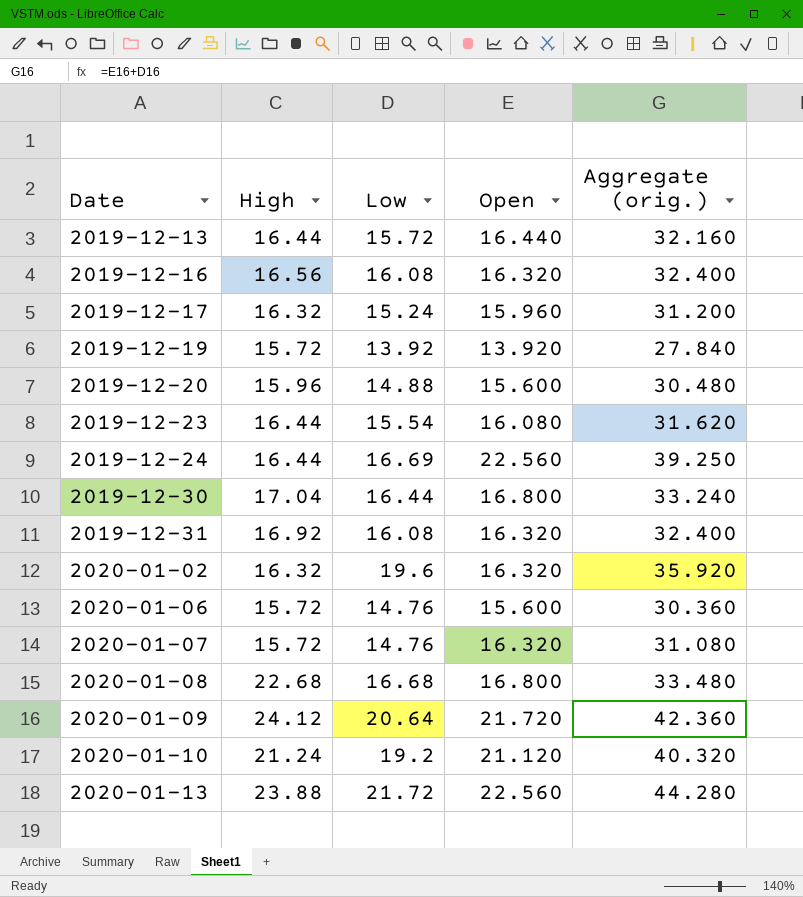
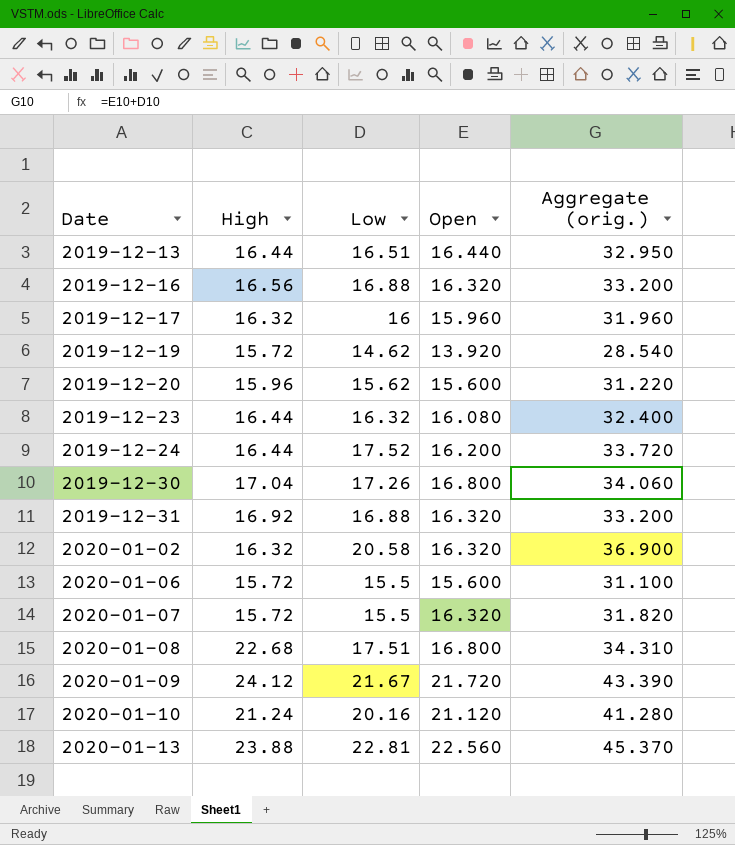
2019-12-13 | Low: 15.72 -> 16.51
2019-12-13 | Aggregate (orig.): 32.160 -> 32.950
2019-12-16 | Low: 16.08 -> 16.88
2019-12-16 | Aggregate (orig.): 32.400 -> 33.200
2019-12-17 | Low: 15.24 -> 16
2019-12-17 | Aggregate (orig.): 31.200 -> 31.960
2019-12-19 | Low: 13.92 -> 14.62
2019-12-19 | Aggregate (orig.): 27.840 -> 28.540
2019-12-20 | Low: 14.88 -> 15.62
2019-12-20 | Aggregate (orig.): 30.480 -> 31.220
2019-12-23 | Low: 15.54 -> 16.32
2019-12-23 | Aggregate (orig.): 31.620 -> 32.400
2019-12-24 | Low: 16.69 -> 17.52
2019-12-24 | Open: 22.560 -> 16.200
2019-12-24 | Aggregate (orig.): 39.250 -> 33.720
2019-12-30 | Low: 16.44 -> 17.26
2019-12-30 | Aggregate (orig.): 33.240 -> 34.060
2019-12-31 | Low: 16.08 -> 16.88
2019-12-31 | Aggregate (orig.): 32.400 -> 33.200
2020-01-02 | Low: 19.6 -> 20.58
2020-01-02 | Aggregate (orig.): 35.920 -> 36.900
2020-01-06 | Low: 14.76 -> 15.5
2020-01-06 | Aggregate (orig.): 30.360 -> 31.100
2020-01-07 | Low: 14.76 -> 15.5
2020-01-07 | Aggregate (orig.): 31.080 -> 31.820
2020-01-08 | Low: 16.68 -> 17.51
2020-01-08 | Aggregate (orig.): 33.480 -> 34.310
2020-01-09 | Low: 20.64 -> 21.67
2020-01-09 | Aggregate (orig.): 42.360 -> 43.390
2020-01-10 | Low: 19.2 -> 20.16
2020-01-10 | Aggregate (orig.): 40.320 -> 41.280
2020-01-13 | Low: 21.72 -> 22.81
2020-01-13 | Aggregate (orig.): 44.280 -> 45.370

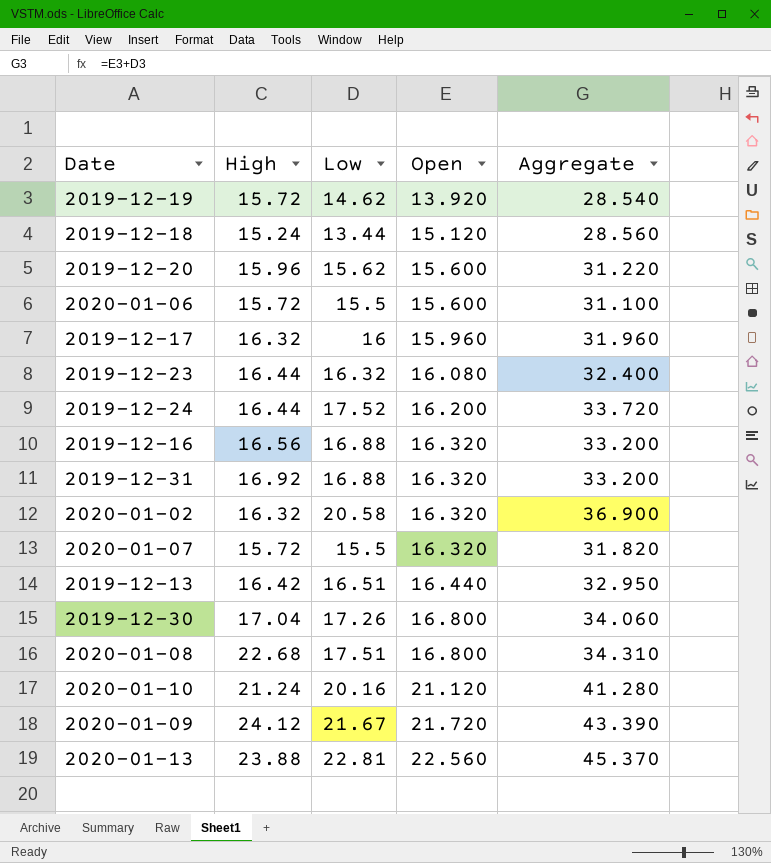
row order: Date ascending -> Open ascending
column name: Aggregate (orig.) -> Aggregate
row 2019-12-18: none -> 15.24 | 13.44 | 15.120 | 28.560
2019-12-13 | High: 16.44 -> 16.42

